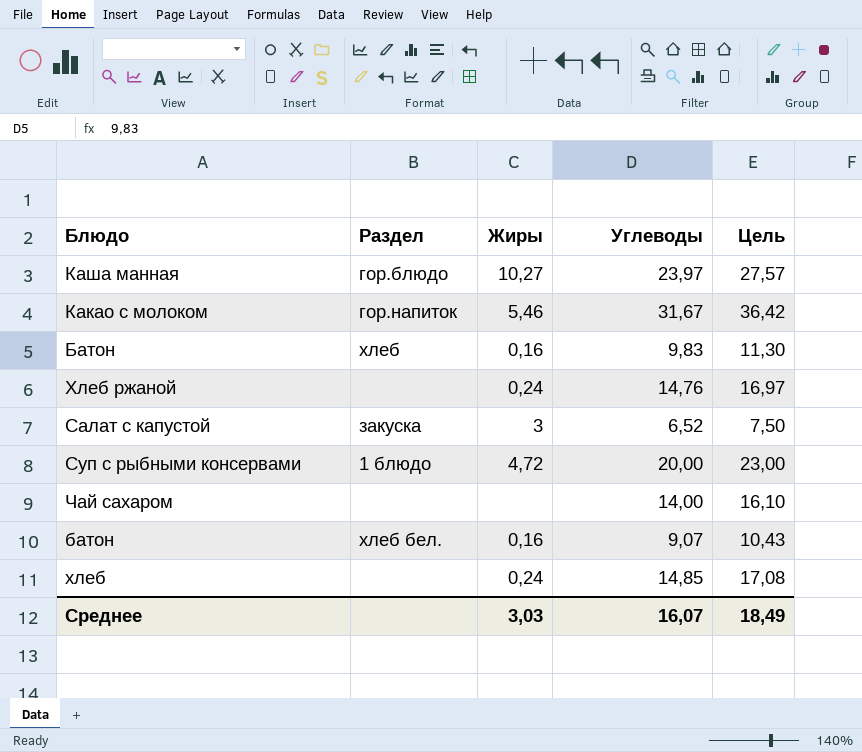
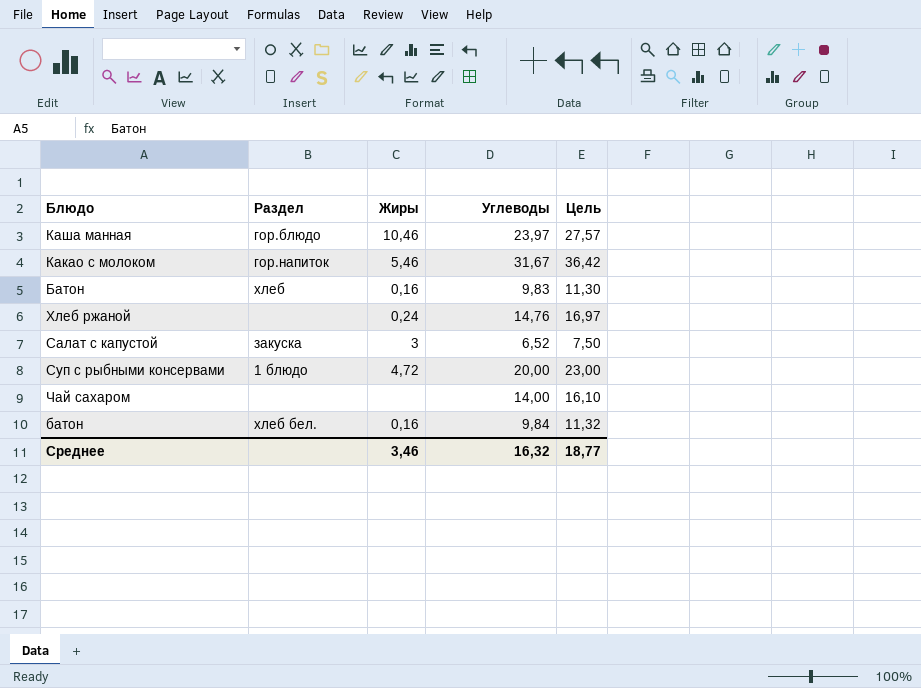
row хлеб: none | 0,24 | 14,85 | 17,08 -> none
Каша манная | Жиры: 10,27 -> 10,46
батон | Углеводы: 9,07 -> 9,84
батон | Цель: 10,43 -> 11,32
Среднее | Жиры: 3,03 -> 3,46
Среднее | Углеводы: 16,07 -> 16,32
Среднее | Цель: 18,49 -> 18,77

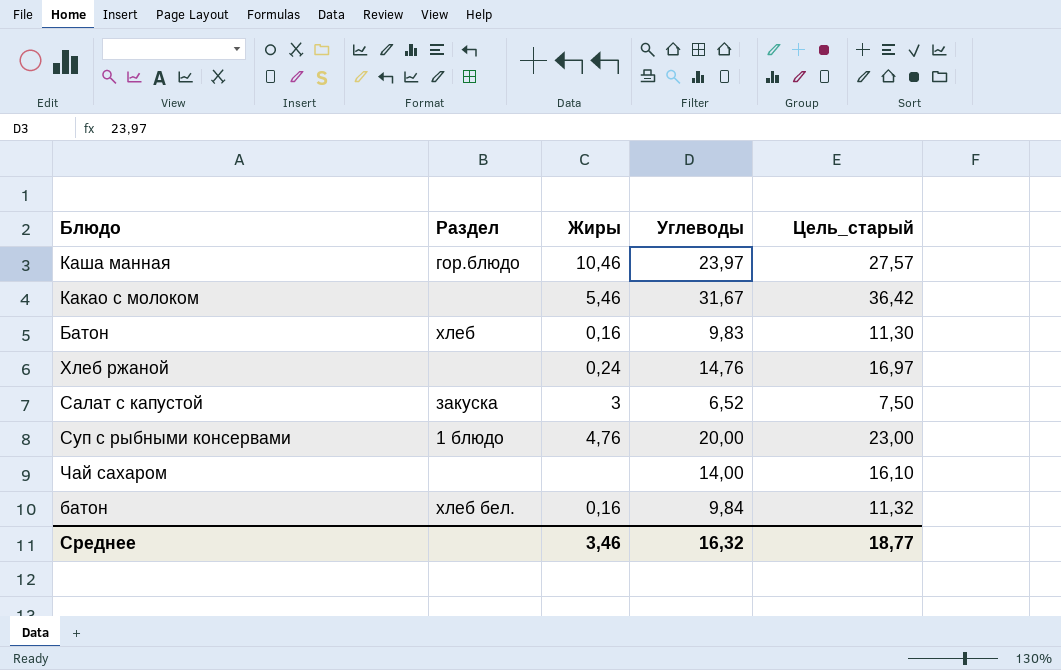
column name: Цель -> Цель_старый
Какао с молоком | Раздел: гор.напиток -> none
Суп с рыбными консервами | Жиры: 4,72 -> 4,76

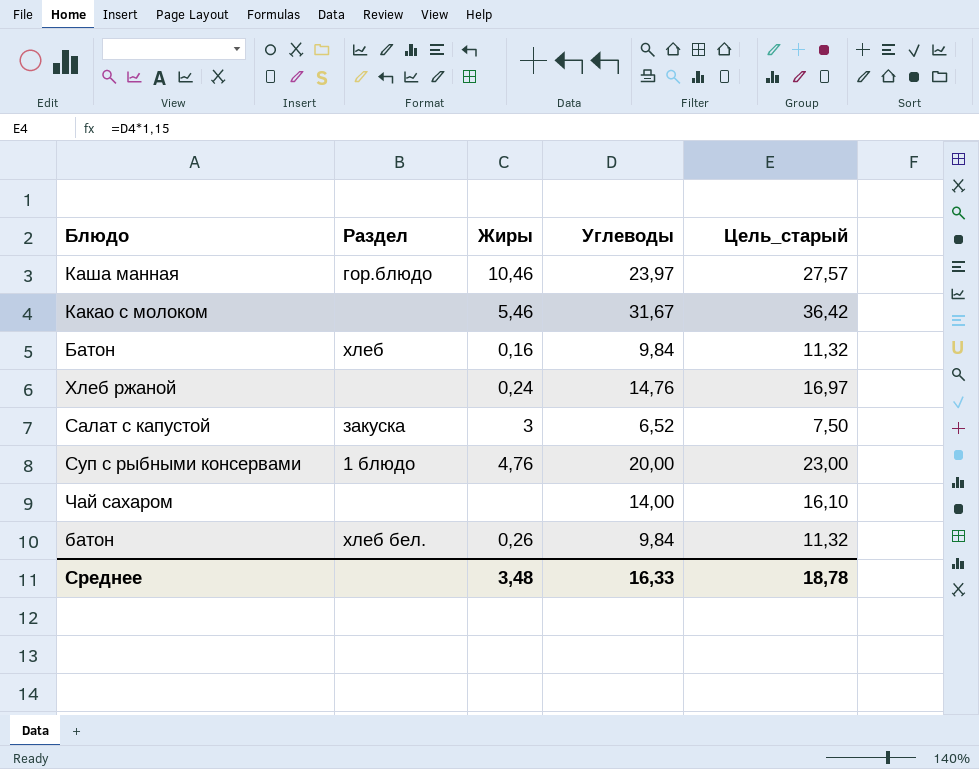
Батон | Углеводы: 9,83 -> 9,84
Батон | Цель_старый: 11,30 -> 11,32
батон | Жиры: 0,16 -> 0,26
Среднее | Жиры: 3,46 -> 3,48
Среднее | Углеводы: 16,32 -> 16,33
Среднее | Цель_старый: 18,77 -> 18,78

